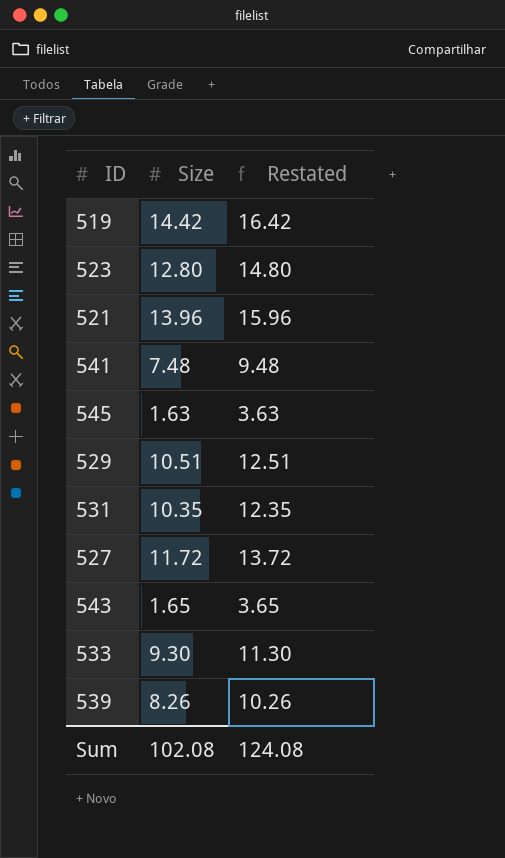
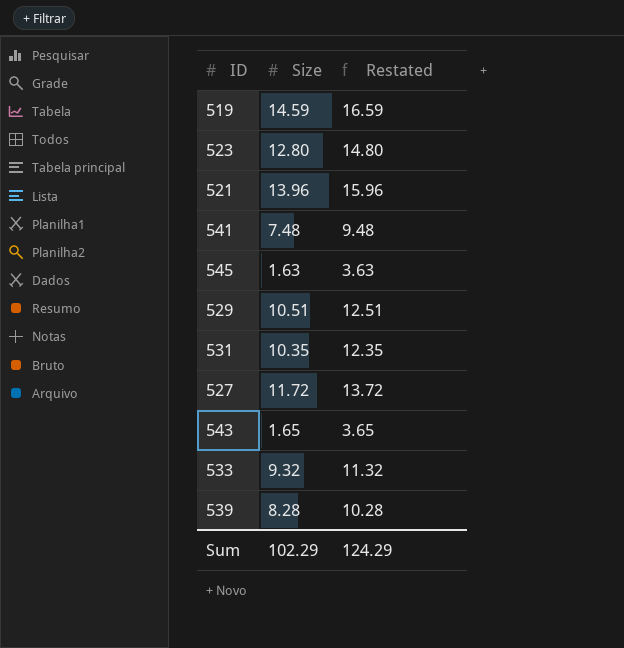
519 | Size: 14.42 -> 14.59
519 | Restated: 16.42 -> 16.59
533 | Size: 9.30 -> 9.32
533 | Restated: 11.30 -> 11.32
539 | Size: 8.26 -> 8.28
539 | Restated: 10.26 -> 10.28
Sum | Size: 102.08 -> 102.29
Sum | Restated: 124.08 -> 124.29

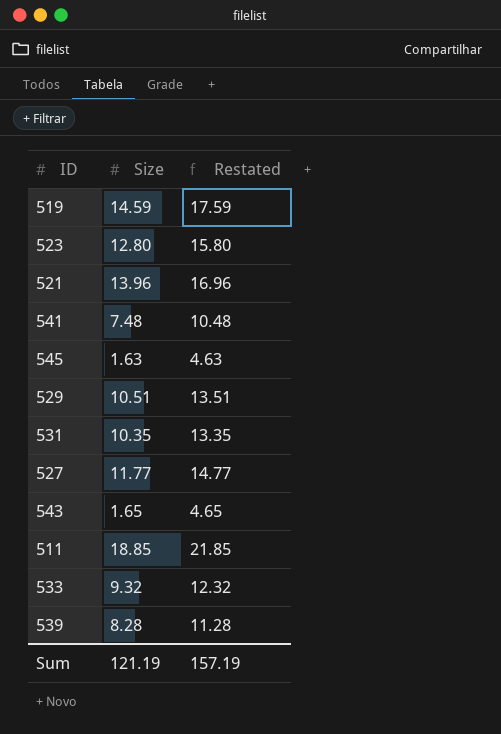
column Restated | formula: [Size] + 2 -> [Size] + 3
527 | Size: 11.72 -> 11.77
row 511: none -> 18.85 | 21.85
Sum | Size: 102.29 -> 121.19
Sum | Restated: 124.29 -> 157.19

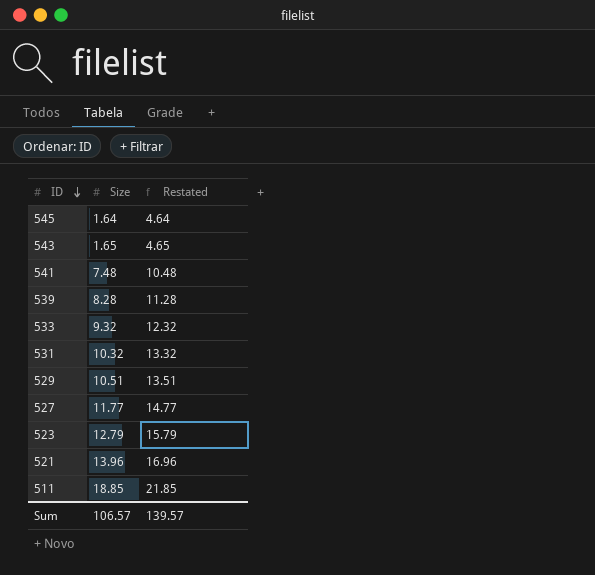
row order: none -> ID descending
row 519: 14.59 | 17.59 -> none
545 | Size: 1.63 -> 1.64
545 | Restated: 4.63 -> 4.64
531 | Size: 10.35 -> 10.32
531 | Restated: 13.35 -> 13.32
523 | Size: 12.80 -> 12.79
523 | Restated: 15.80 -> 15.79
Sum | Size: 121.19 -> 106.57
Sum | Restated: 157.19 -> 139.57

